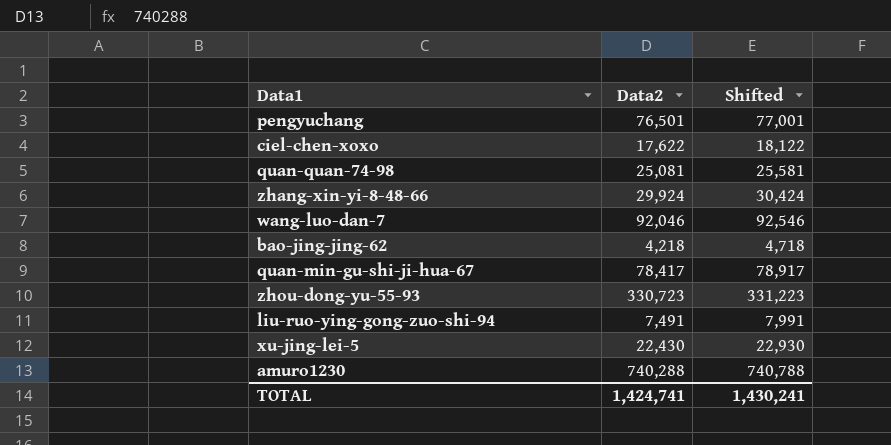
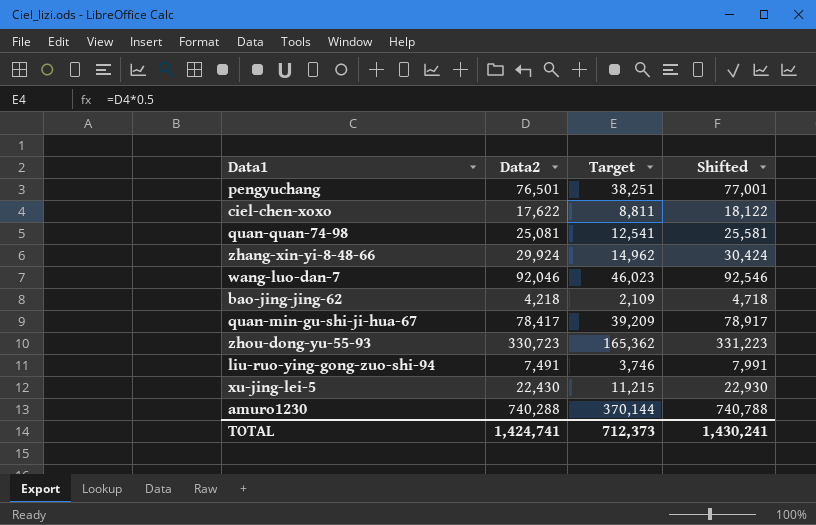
column Target | formula: none -> [Data2] * 0.5

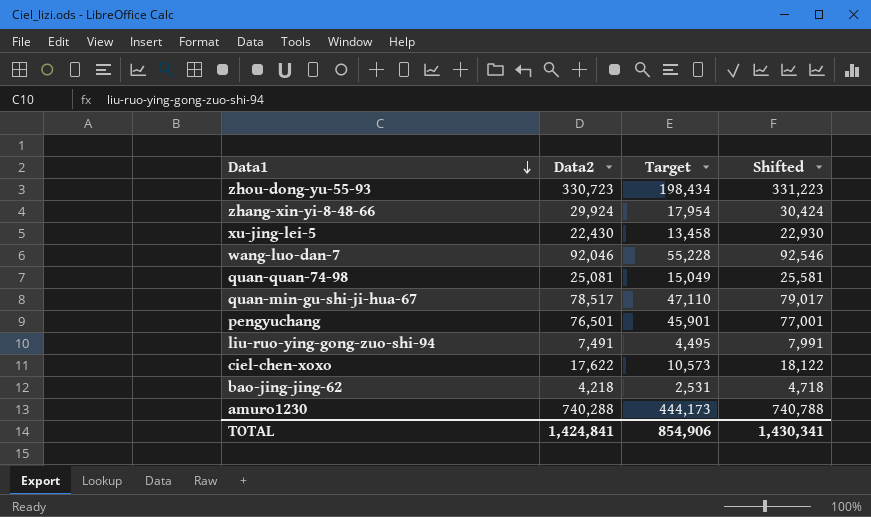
row order: none -> Data1 descending
column Target | formula: [Data2] * 0.5 -> [Data2] * 0.6
quan-min-gu-shi-ji-hua-67 | Data2: 78,417 -> 78,517
quan-min-gu-shi-ji-hua-67 | Shifted: 78,917 -> 79,017
TOTAL | Data2: 1,424,741 -> 1,424,841
TOTAL | Target: 712,373 -> 854,906
TOTAL | Shifted: 1,430,241 -> 1,430,341

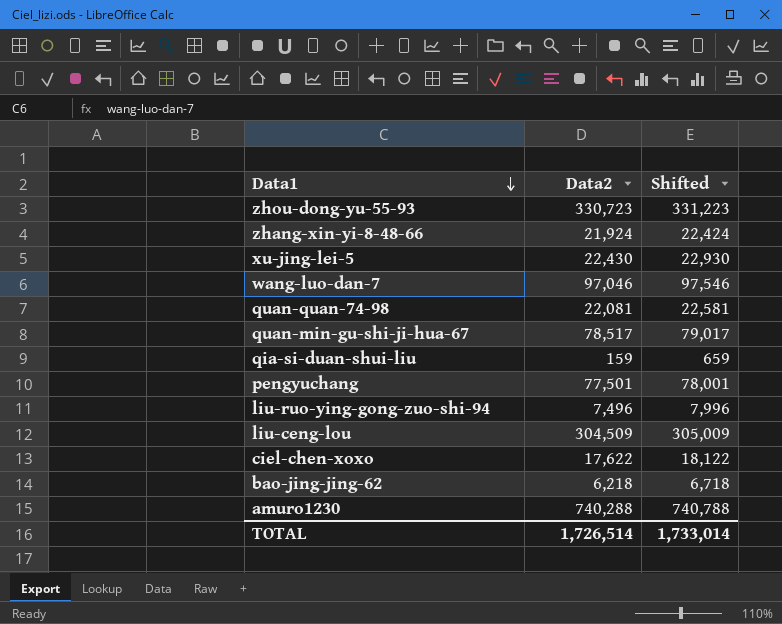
column Target | formula: [Data2] * 0.6 -> none
zhang-xin-yi-8-48-66 | Data2: 29,924 -> 21,924
zhang-xin-yi-8-48-66 | Shifted: 30,424 -> 22,424
wang-luo-dan-7 | Data2: 92,046 -> 97,046
wang-luo-dan-7 | Shifted: 92,546 -> 97,546
quan-quan-74-98 | Data2: 25,081 -> 22,081
quan-quan-74-98 | Shifted: 25,581 -> 22,581
row qia-si-duan-shui-liu: none -> 159 | 659
pengyuchang | Data2: 76,501 -> 77,501
pengyuchang | Shifted: 77,001 -> 78,001
liu-ruo-ying-gong-zuo-shi-94 | Data2: 7,491 -> 7,496
liu-ruo-ying-gong-zuo-shi-94 | Shifted: 7,991 -> 7,996
row liu-ceng-lou: none -> 304,509 | 305,009
bao-jing-jing-62 | Data2: 4,218 -> 6,218
bao-jing-jing-62 | Shifted: 4,718 -> 6,718
TOTAL | Data2: 1,424,841 -> 1,726,514
TOTAL | Shifted: 1,430,341 -> 1,733,014

